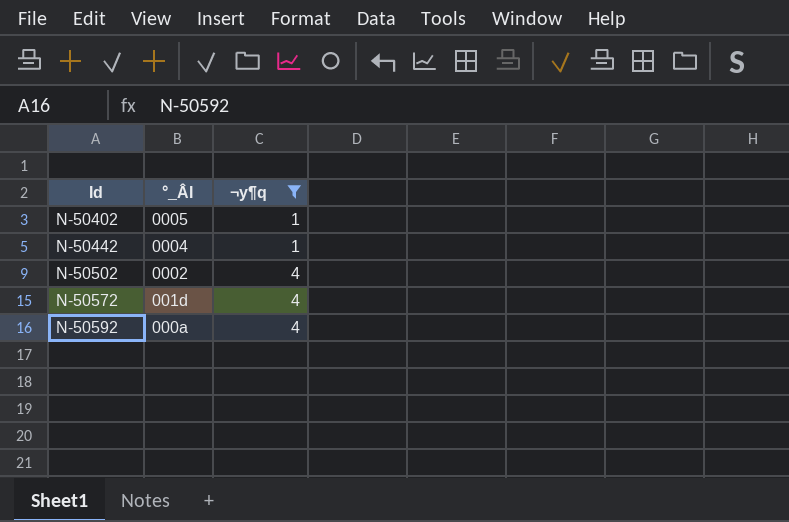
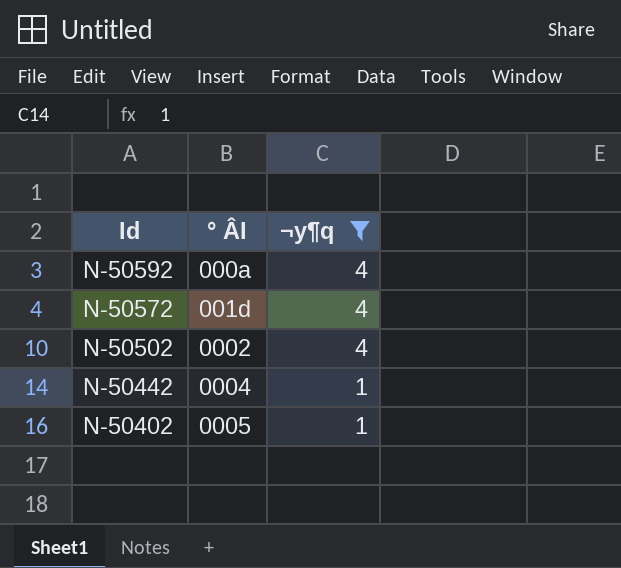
row order: Id ascending -> Id descending
column name: °_ÂI -> ° ÂI

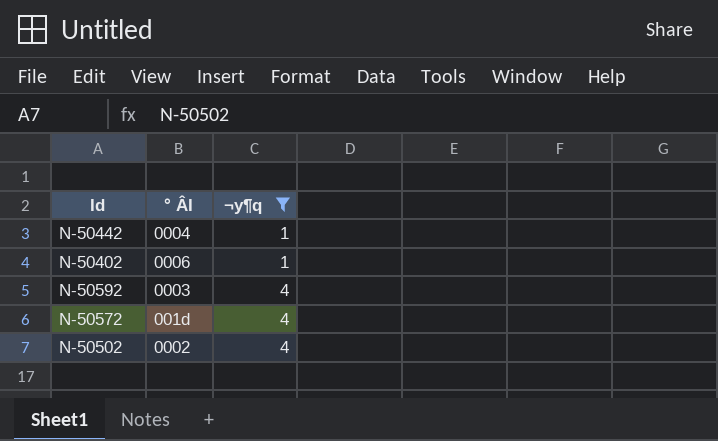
row order: Id descending -> ¬y¶q ascending
N-50402 | ° ÂI: 0005 -> 0006
N-50592 | ° ÂI: 000a -> 0003

